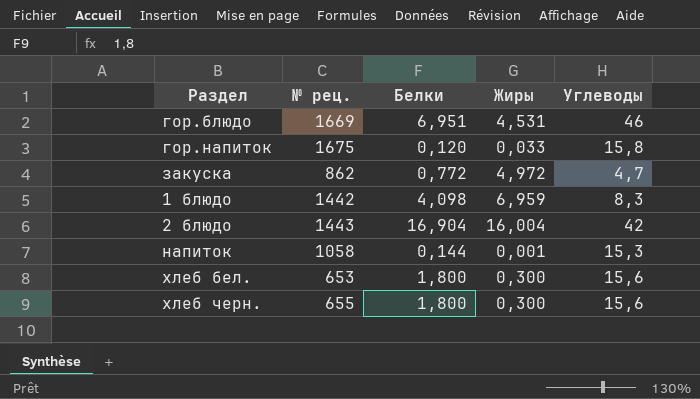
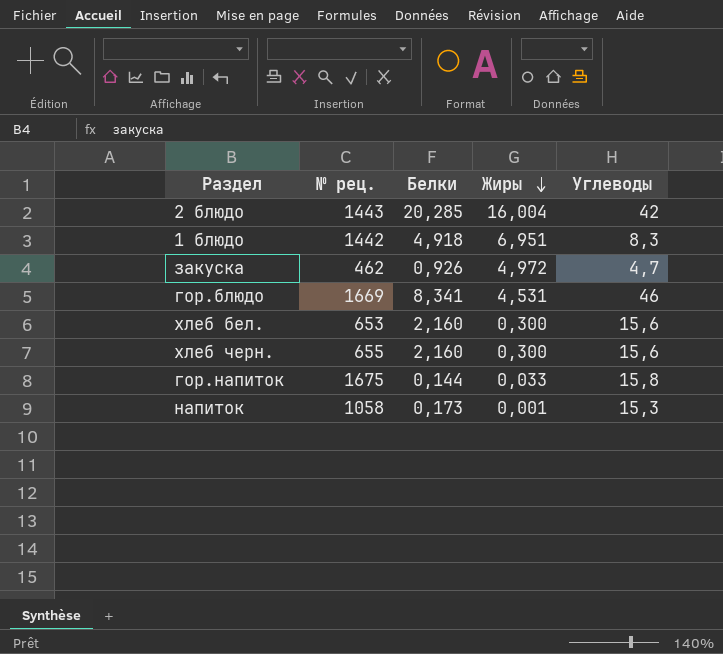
row order: none -> Жиры descending
2 блюдо | Белки: 16,904 -> 20,285
1 блюдо | Белки: 4,098 -> 4,918
1 блюдо | Жиры: 6,959 -> 6,951
закуска | № рец.: 862 -> 462
закуска | Белки: 0,772 -> 0,926
гор.блюдо | Белки: 6,951 -> 8,341
хлеб бел. | Белки: 1,800 -> 2,160
хлеб черн. | Белки: 1,800 -> 2,160
гор.напиток | Белки: 0,120 -> 0,144
напиток | Белки: 0,144 -> 0,173

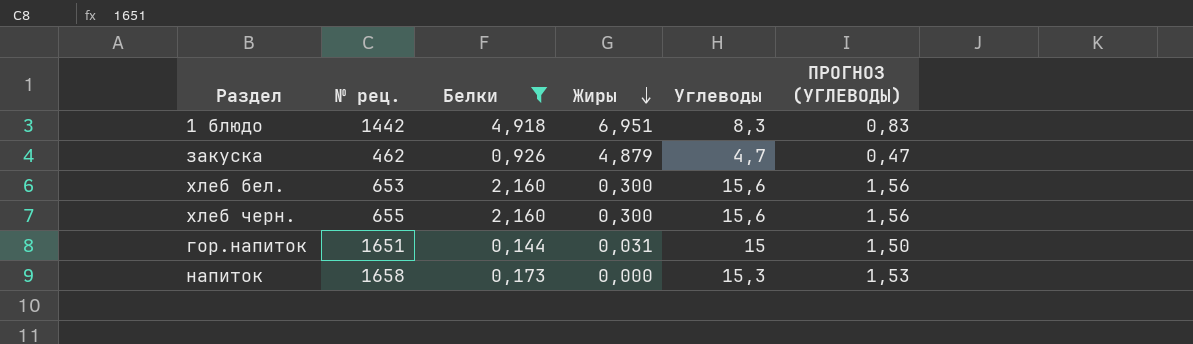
filter: none -> Белки <= 4,918
column ПРОГНОЗ (УГЛЕВОДЫ) | formula: none -> [Углеводы] * 0,1
закуска | Жиры: 4,972 -> 4,879
гор.напиток | № рец.: 1675 -> 1651
гор.напиток | Жиры: 0,033 -> 0,031
гор.напиток | Углеводы: 15,8 -> 15
напиток | № рец.: 1058 -> 1658
напиток | Жиры: 0,001 -> 0,000

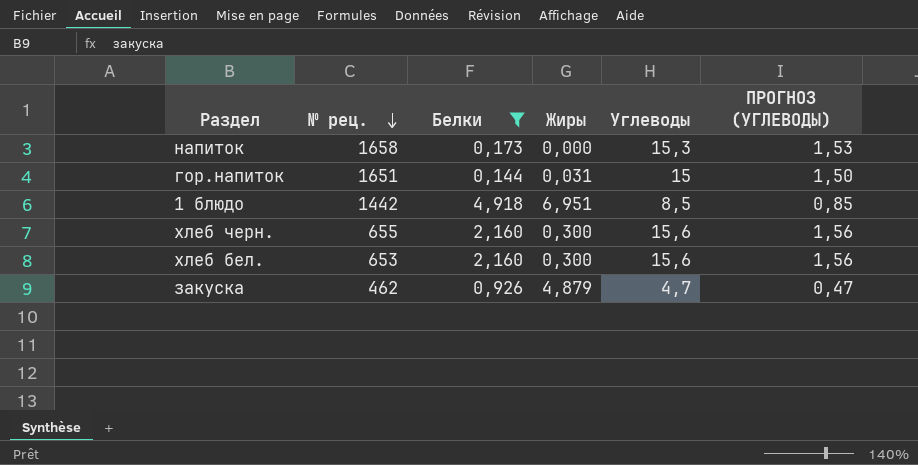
row order: Жиры descending -> № рец. descending
1 блюдо | Углеводы: 8,3 -> 8,5
1 блюдо | ПРОГНОЗ (УГЛЕВОДЫ): 0,83 -> 0,85

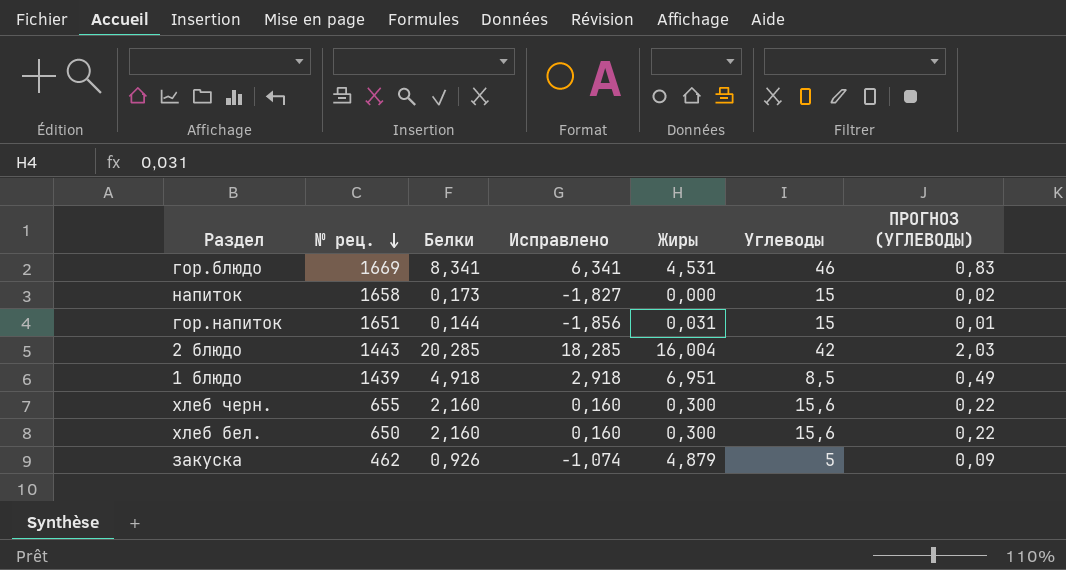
filter: Белки <= 4,918 -> none
column Исправлено | formula: none -> [Белки] - 2
column ПРОГНОЗ (УГЛЕВОДЫ) | formula: [Углеводы] * 0,1 -> [Белки] * 0,1
напиток | Углеводы: 15,3 -> 15
1 блюдо | № рец.: 1442 -> 1439
хлеб бел. | № рец.: 653 -> 650
закуска | Углеводы: 4,7 -> 5

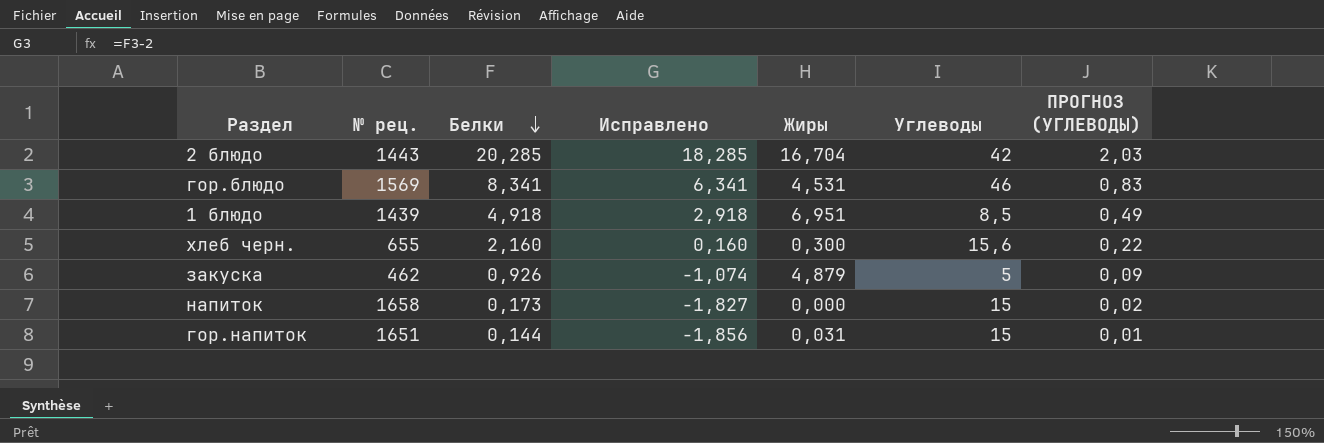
row order: № рец. descending -> Белки descending
row хлеб бел.: 650 | 2,160 | 0,160 | 0,300 | 15,6 | 0,22 -> none
2 блюдо | Жиры: 16,004 -> 16,704
гор.блюдо | № рец.: 1669 -> 1569

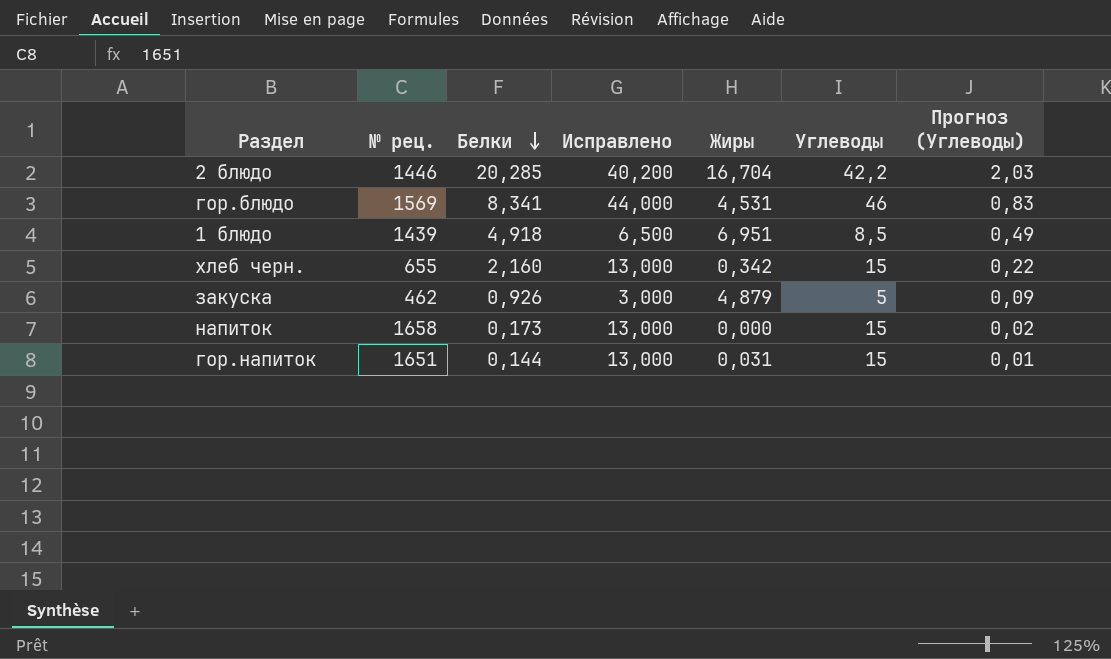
column Исправлено | formula: [Белки] - 2 -> [Углеводы] - 2
column name: ПРОГНОЗ (УГЛЕВОДЫ) -> Прогноз (Углеводы)
2 блюдо | № рец.: 1443 -> 1446
2 блюдо | Углеводы: 42 -> 42,2
хлеб черн. | Жиры: 0,300 -> 0,342
хлеб черн. | Углеводы: 15,6 -> 15

